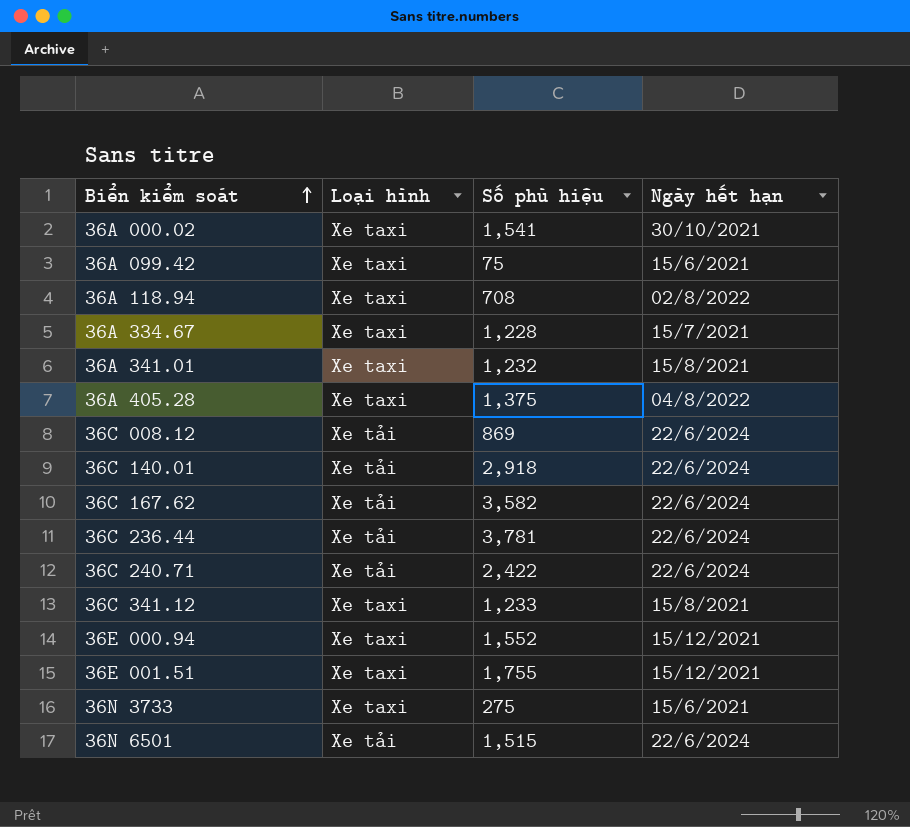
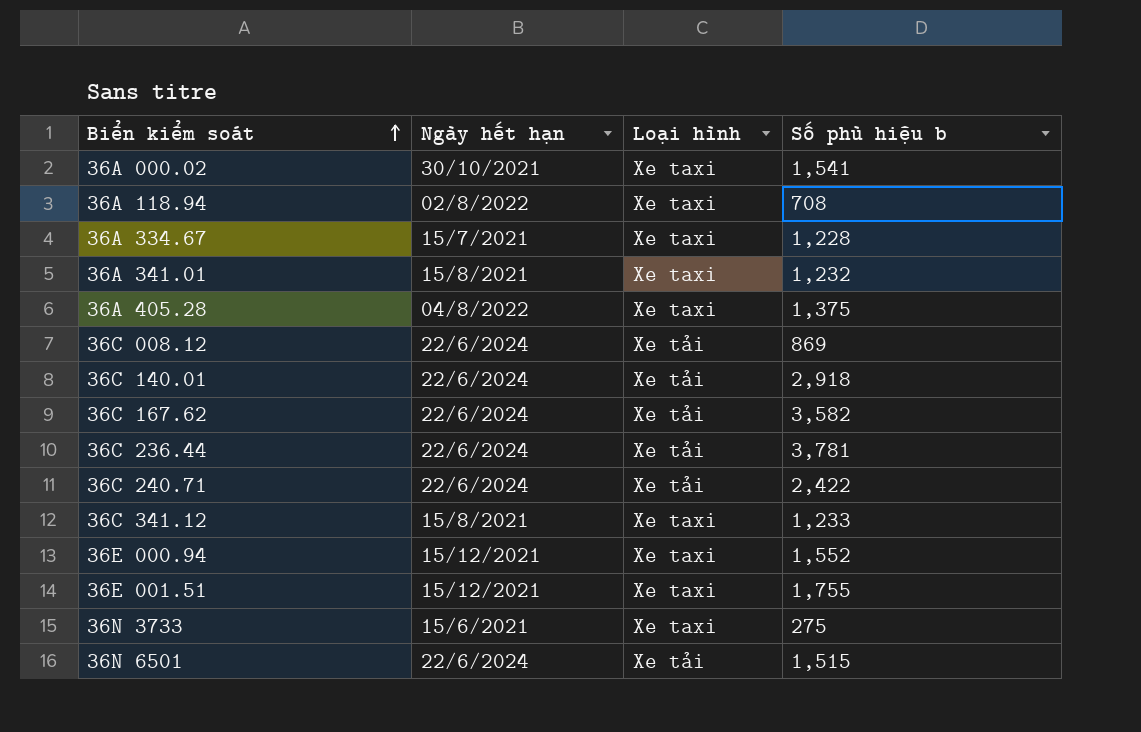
column Ngày hết hạn | position: 4 -> 2
column name: Số phù hiệu -> Số phù hiệu b
row 36A 099.42: Xe taxi | 75 | 15/6/2021 -> none

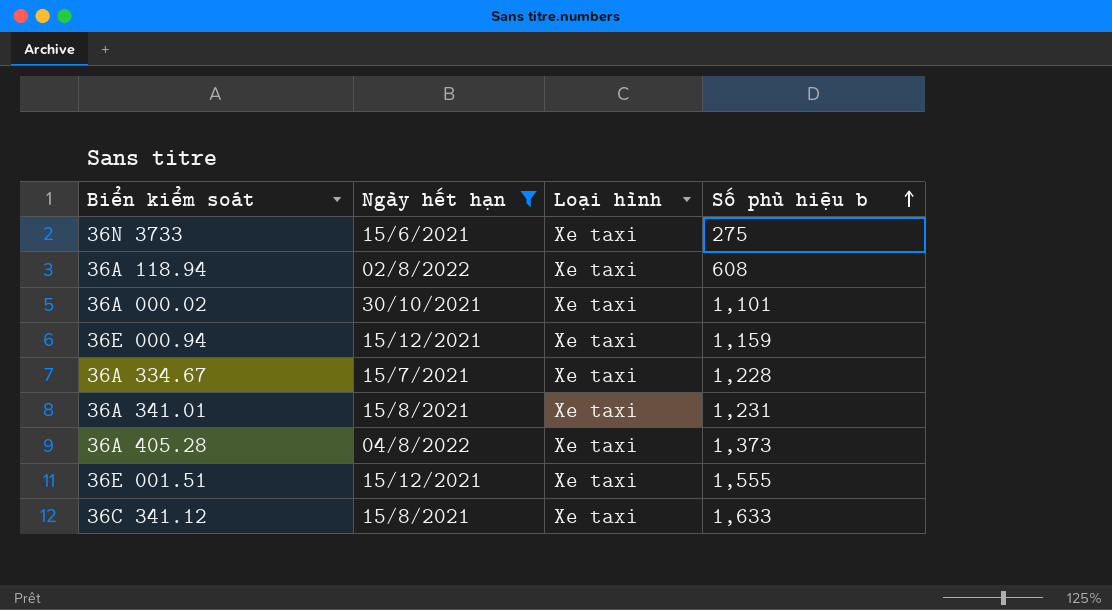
filter: none -> Ngày hết hạn != 22/6/2024
row order: Biển kiểm soát ascending -> Số phù hiệu b ascending
36A 118.94 | Số phù hiệu b: 708 -> 608
36A 000.02 | Số phù hiệu b: 1,541 -> 1,101
36E 000.94 | Số phù hiệu b: 1,552 -> 1,159
36A 341.01 | Số phù hiệu b: 1,232 -> 1,231
36A 405.28 | Số phù hiệu b: 1,375 -> 1,373
36E 001.51 | Số phù hiệu b: 1,755 -> 1,555
36C 341.12 | Số phù hiệu b: 1,233 -> 1,633

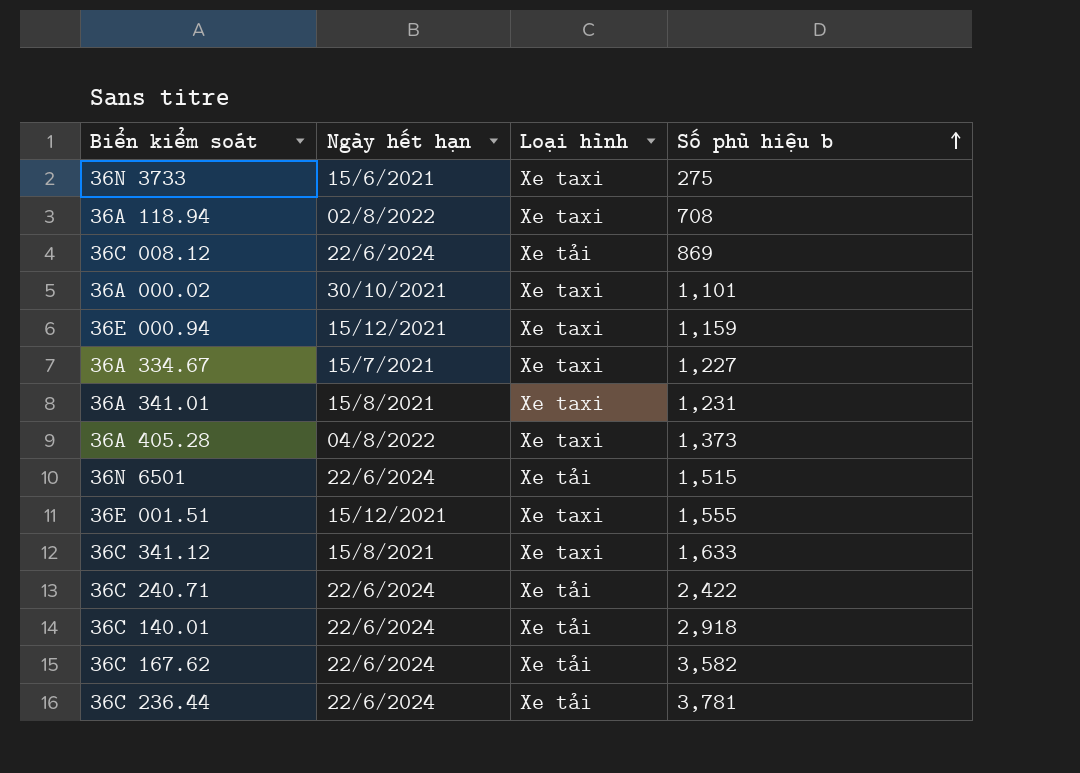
filter: Ngày hết hạn != 22/6/2024 -> none
36A 118.94 | Số phù hiệu b: 608 -> 708
36A 334.67 | Số phù hiệu b: 1,228 -> 1,227

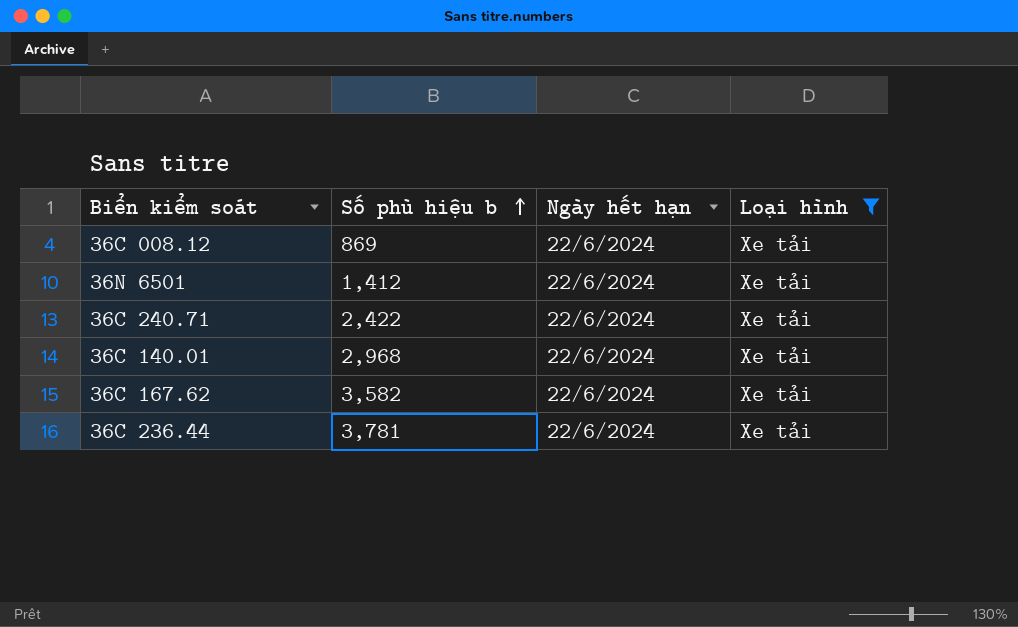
filter: none -> Loại hình = Xe tải
column Số phù hiệu b | position: 4 -> 2
36N 6501 | Số phù hiệu b: 1,515 -> 1,412
36C 140.01 | Số phù hiệu b: 2,918 -> 2,968

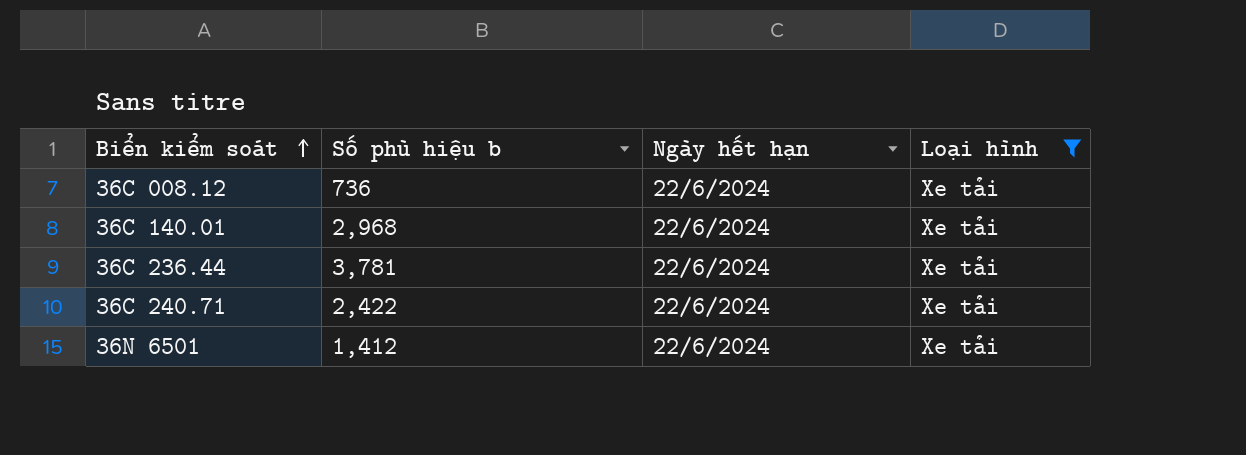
row order: Số phù hiệu b ascending -> Biển kiểm soát ascending
row 36C 167.62: 3,582 | 22/6/2024 | Xe tải -> none
36C 008.12 | Số phù hiệu b: 869 -> 736

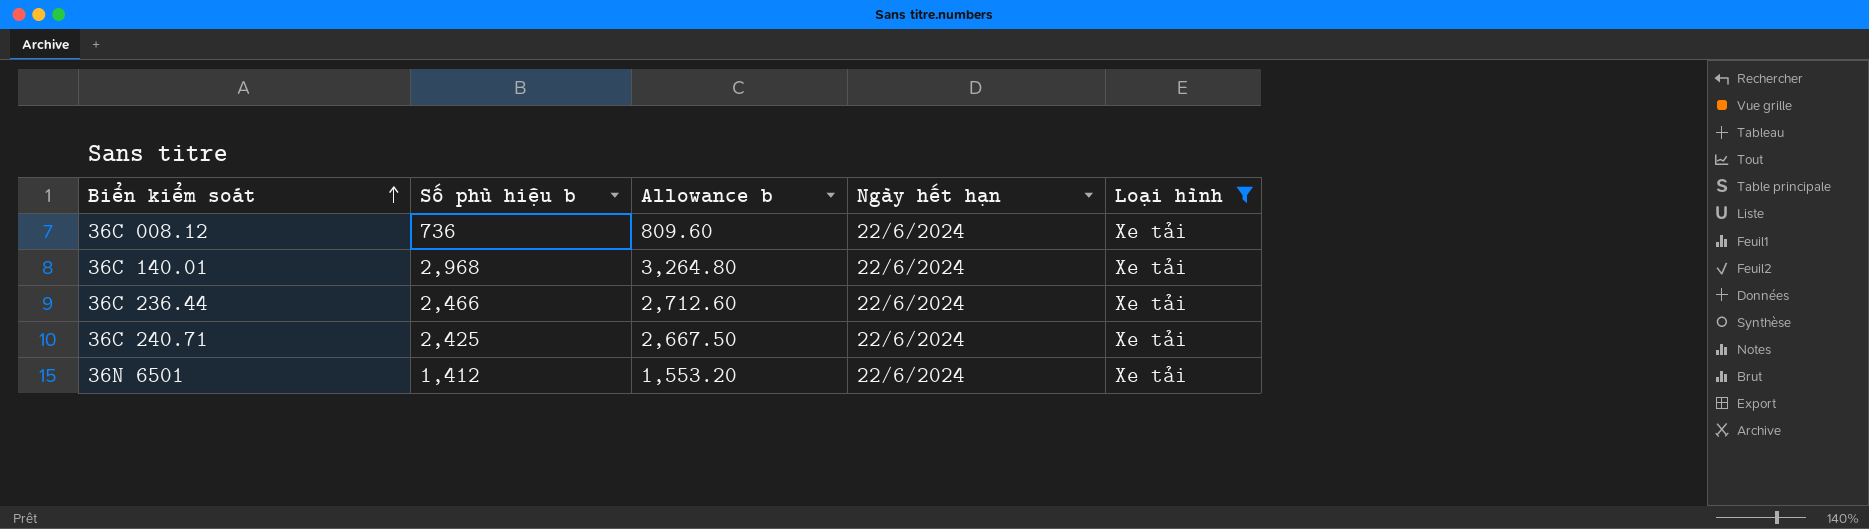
column Allowance b | formula: none -> [Số phù hiệu b] * 1.1
36C 236.44 | Số phù hiệu b: 3,781 -> 2,466
36C 240.71 | Số phù hiệu b: 2,422 -> 2,425

